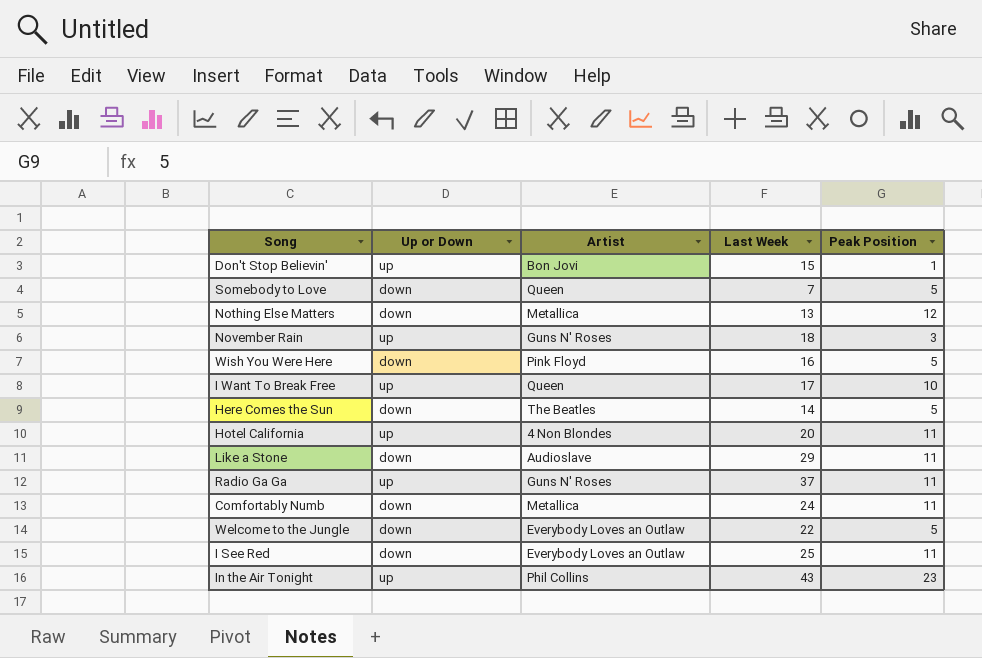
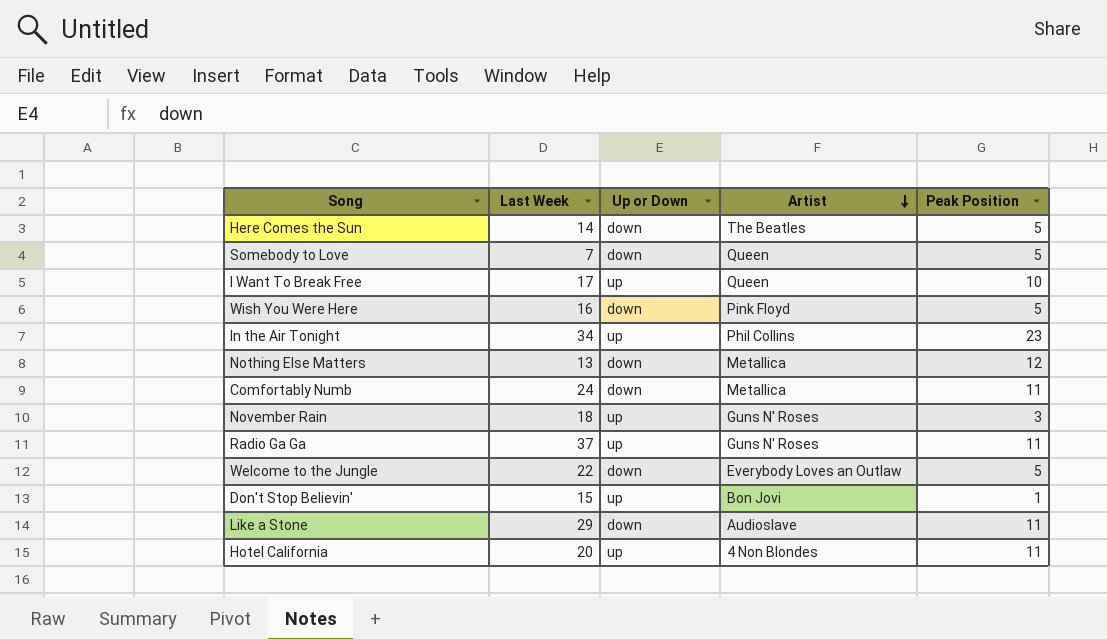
row order: none -> Artist descending
column Last Week | position: 4 -> 2
row I See Red: down | Everybody Loves an Outlaw | 25 | 11 -> none
In the Air Tonight | Last Week: 43 -> 34

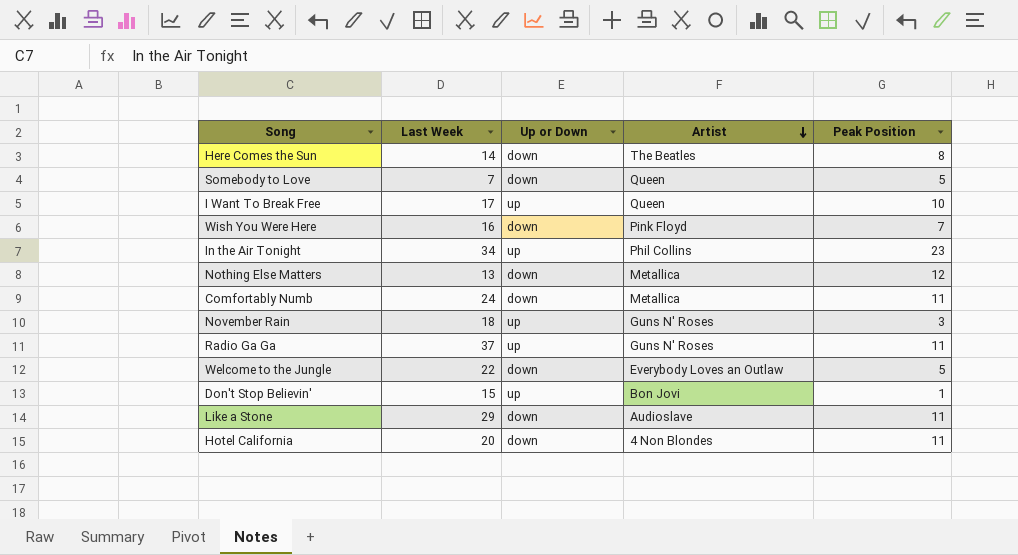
Here Comes the Sun | Peak Position: 5 -> 8
Wish You Were Here | Peak Position: 5 -> 7
Hotel California | Up or Down: up -> down

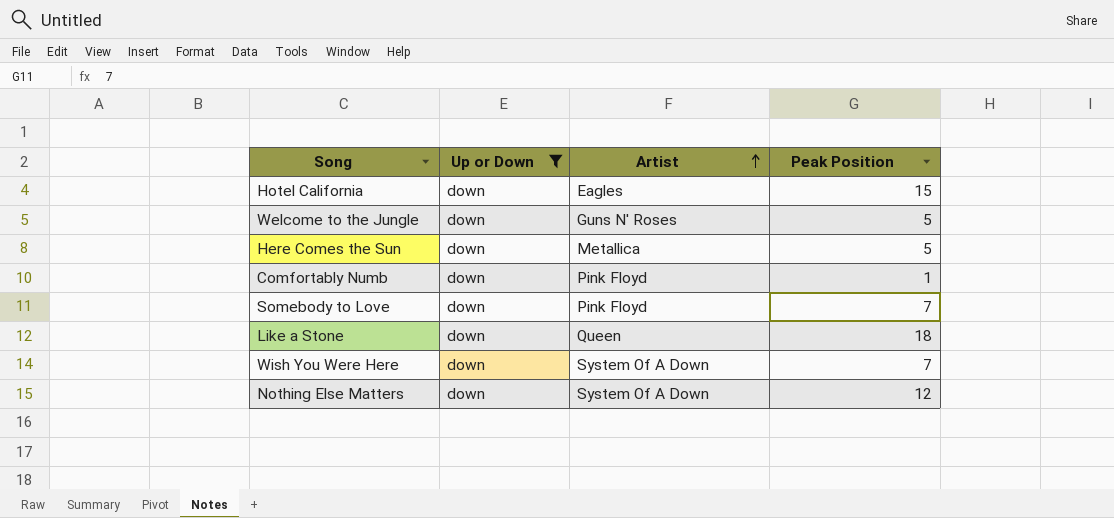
filter: none -> Up or Down = down
row order: Artist descending -> Artist ascending
column Last Week | position: 2 -> none
Hotel California | Artist: 4 Non Blondes -> Eagles
Hotel California | Peak Position: 11 -> 15
Welcome to the Jungle | Artist: Everybody Loves an Outlaw -> Guns N' Roses
Here Comes the Sun | Artist: The Beatles -> Metallica
Here Comes the Sun | Peak Position: 8 -> 5
Comfortably Numb | Artist: Metallica -> Pink Floyd
Comfortably Numb | Peak Position: 11 -> 1
Somebody to Love | Artist: Queen -> Pink Floyd
Somebody to Love | Peak Position: 5 -> 7
Like a Stone | Artist: Audioslave -> Queen
Like a Stone | Peak Position: 11 -> 18
Wish You Were Here | Artist: Pink Floyd -> System Of A Down
Nothing Else Matters | Artist: Metallica -> System Of A Down

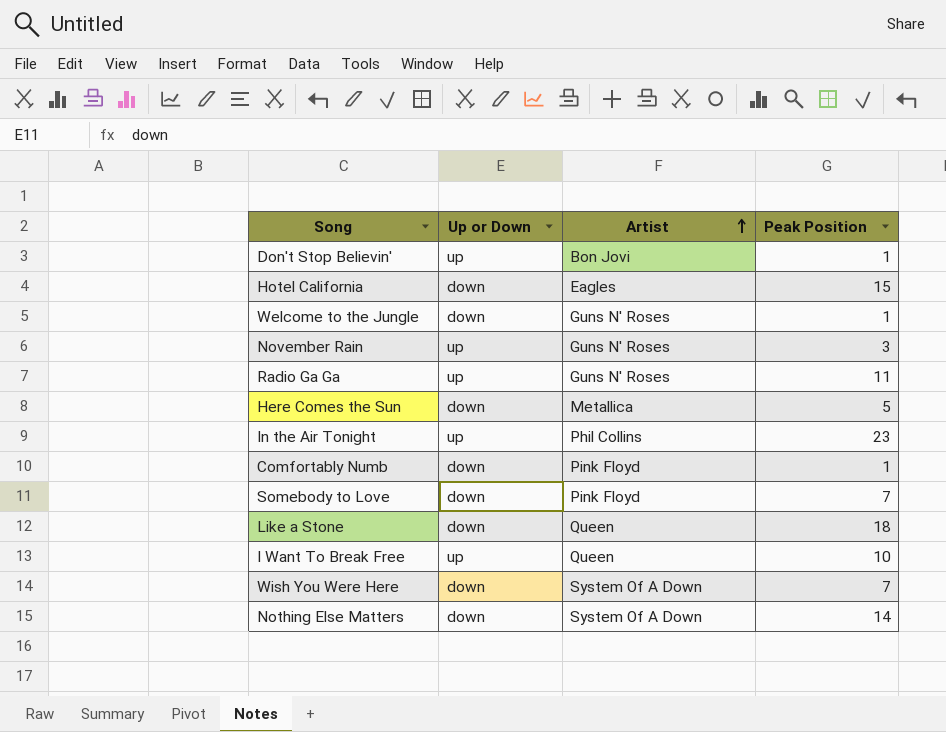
filter: Up or Down = down -> none
Welcome to the Jungle | Peak Position: 5 -> 1
Nothing Else Matters | Peak Position: 12 -> 14

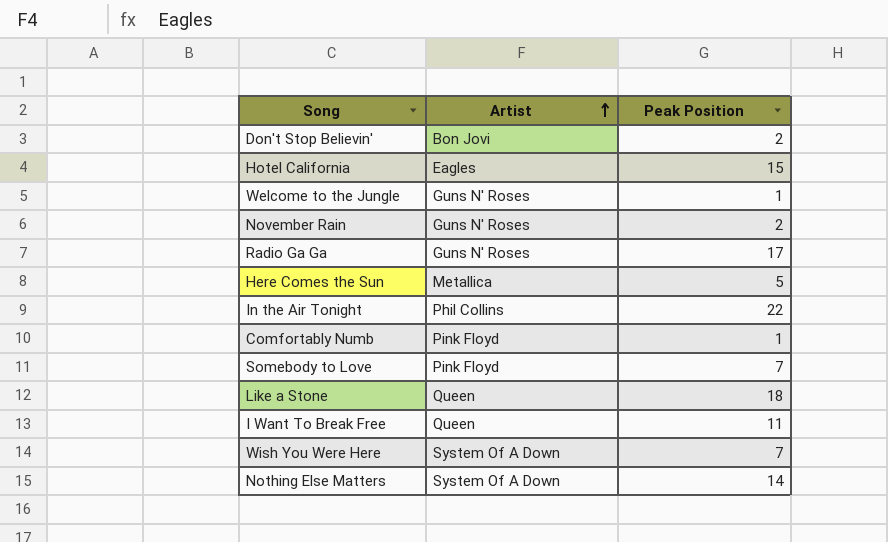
column Up or Down | position: 2 -> none
Don't Stop Believin' | Peak Position: 1 -> 2
November Rain | Peak Position: 3 -> 2
Radio Ga Ga | Peak Position: 11 -> 17
In the Air Tonight | Peak Position: 23 -> 22
I Want To Break Free | Peak Position: 10 -> 11

